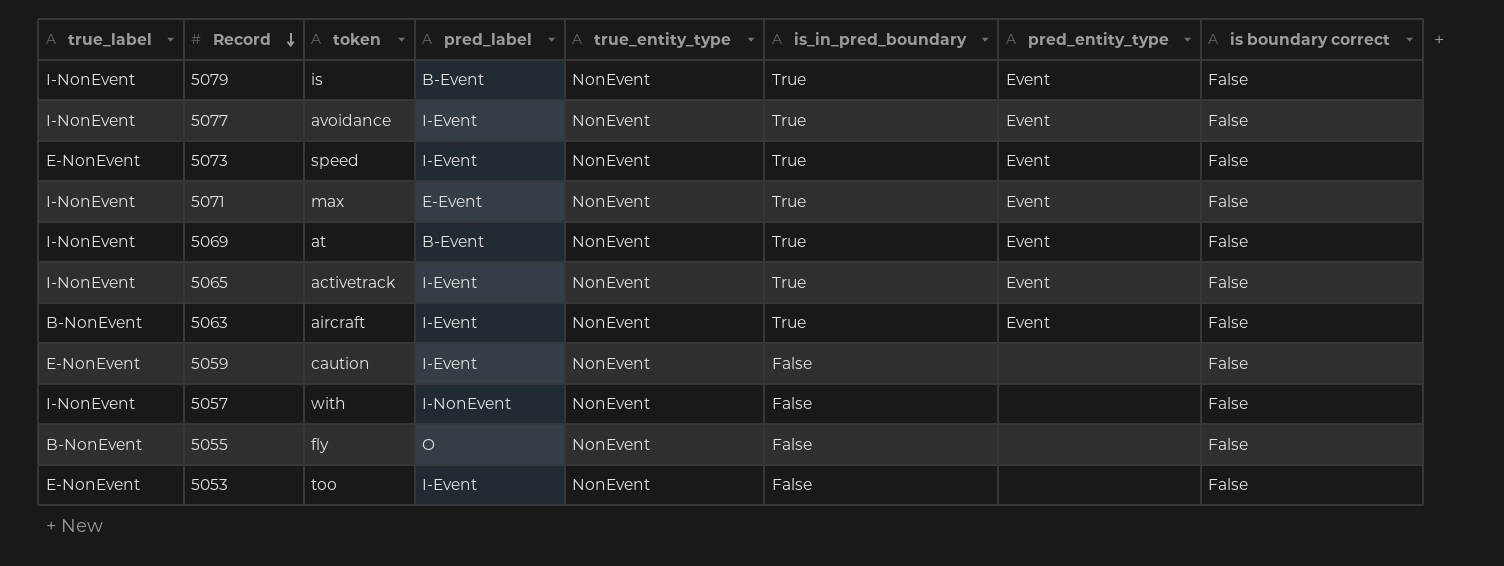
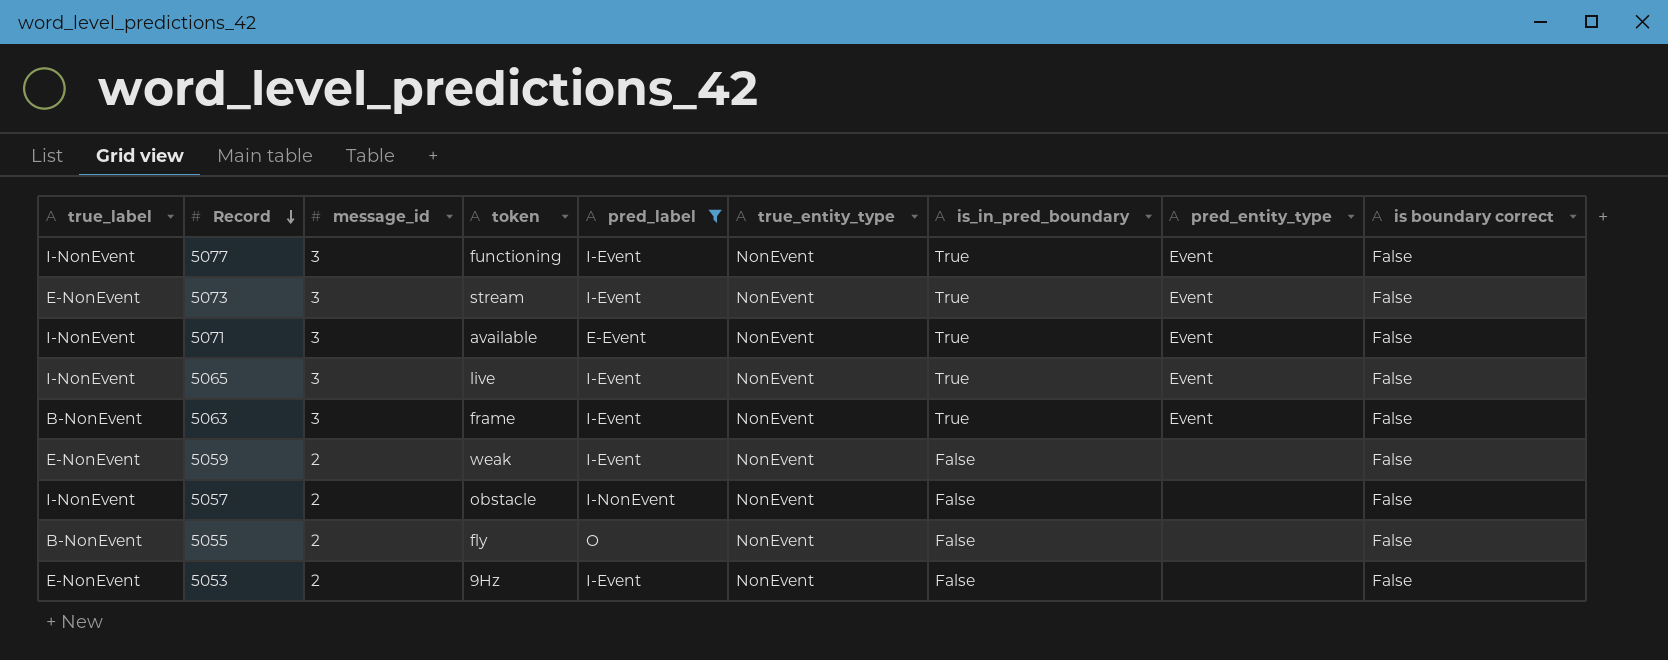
filter: none -> pred_label != B-Event
column message_id | position: none -> 3
5077 | token: avoidance -> functioning
5073 | token: speed -> stream
5071 | token: max -> available
5065 | token: activetrack -> live
5063 | token: aircraft -> frame
5059 | token: caution -> weak
5057 | token: with -> obstacle
5053 | token: too -> 9Hz

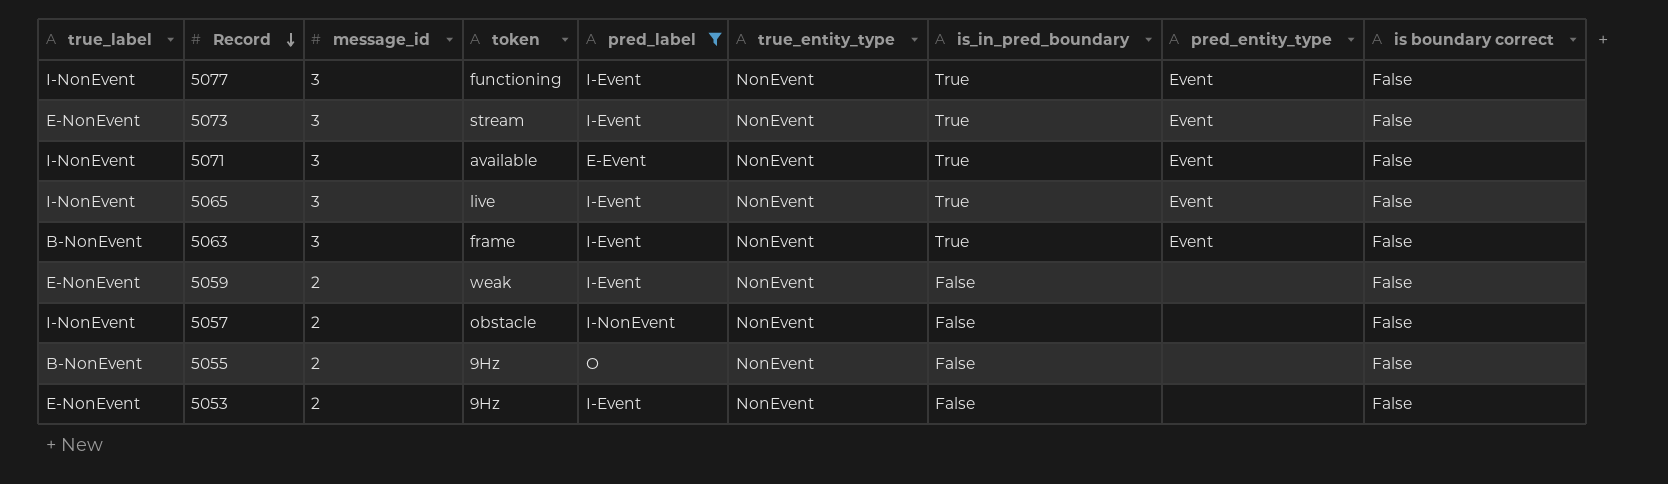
5055 | token: fly -> 9Hz

